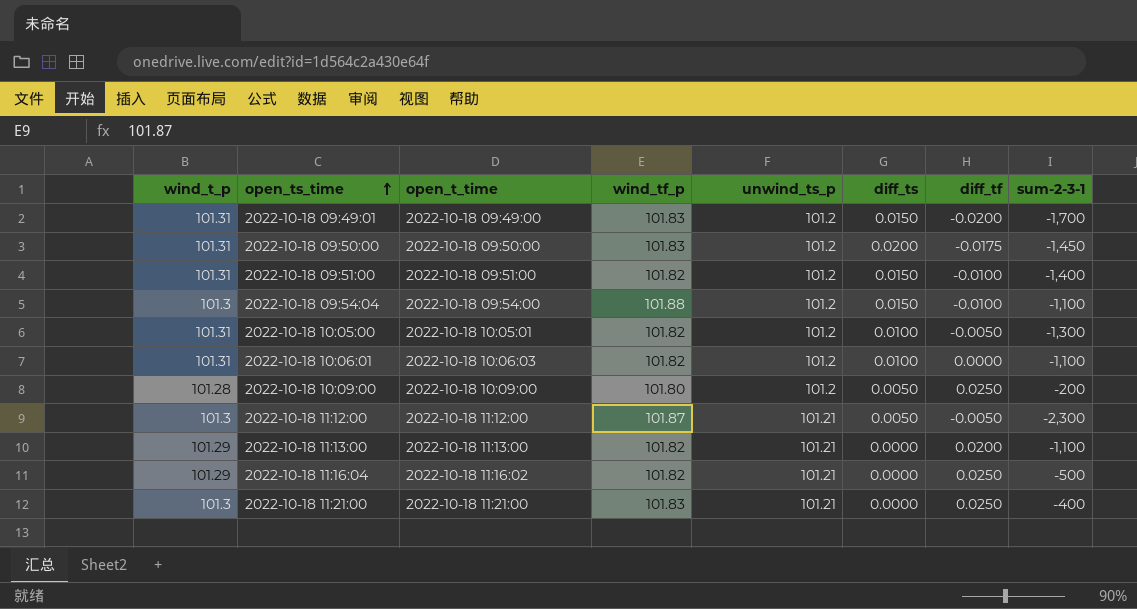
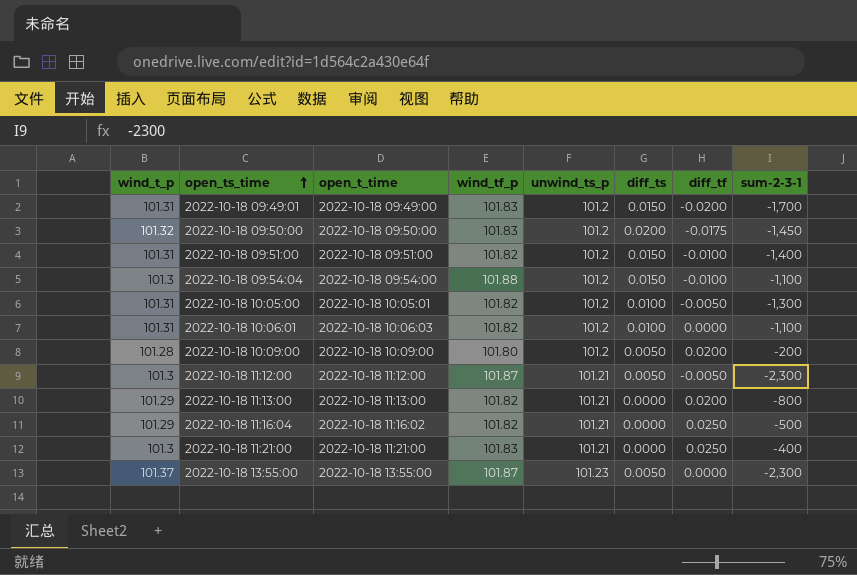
2022-10-18 09:50:00 | wind_t_p: 101.31 -> 101.32
2022-10-18 10:09:00 | diff_tf: 0.0250 -> 0.0200
2022-10-18 11:13:00 | sum-2-3-1: -1,100 -> -800
row 2022-10-18 13:55:00: none -> 101.37 | 2022-10-18 13:55:00 | 101.87 | 101.23 | 0.0050 | 0.0000 | -2,300

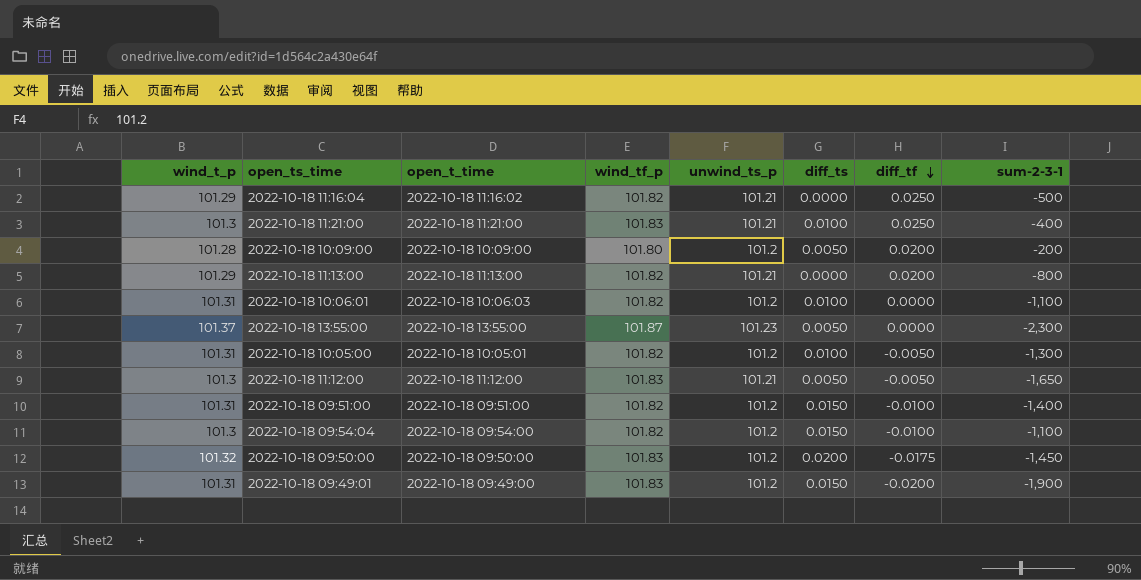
row order: open_ts_time ascending -> diff_tf descending
2022-10-18 11:21:00 | diff_ts: 0.0000 -> 0.0100
2022-10-18 11:12:00 | wind_tf_p: 101.87 -> 101.83
2022-10-18 11:12:00 | sum-2-3-1: -2,300 -> -1,650
2022-10-18 09:54:04 | wind_tf_p: 101.88 -> 101.82
2022-10-18 09:49:01 | sum-2-3-1: -1,700 -> -1,900

